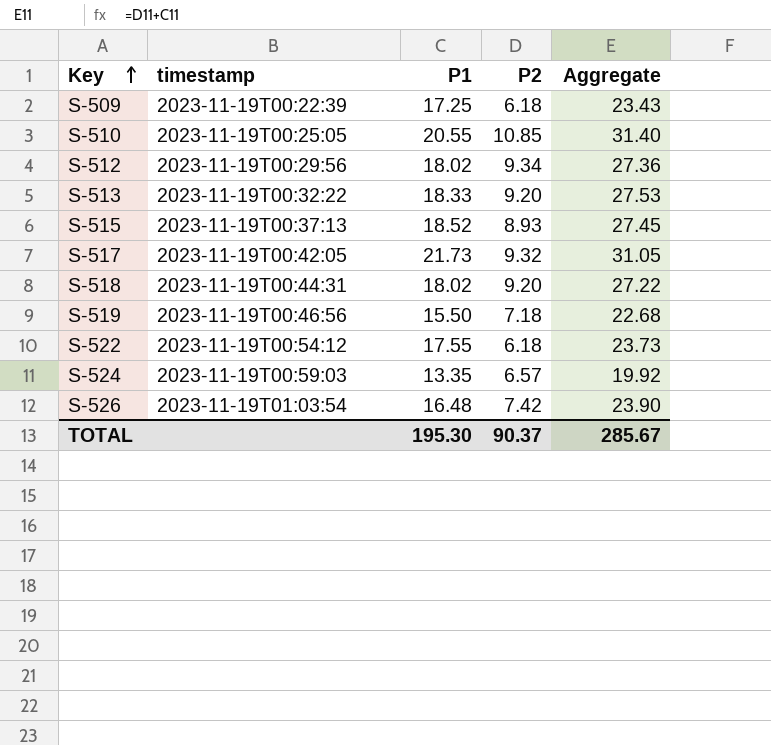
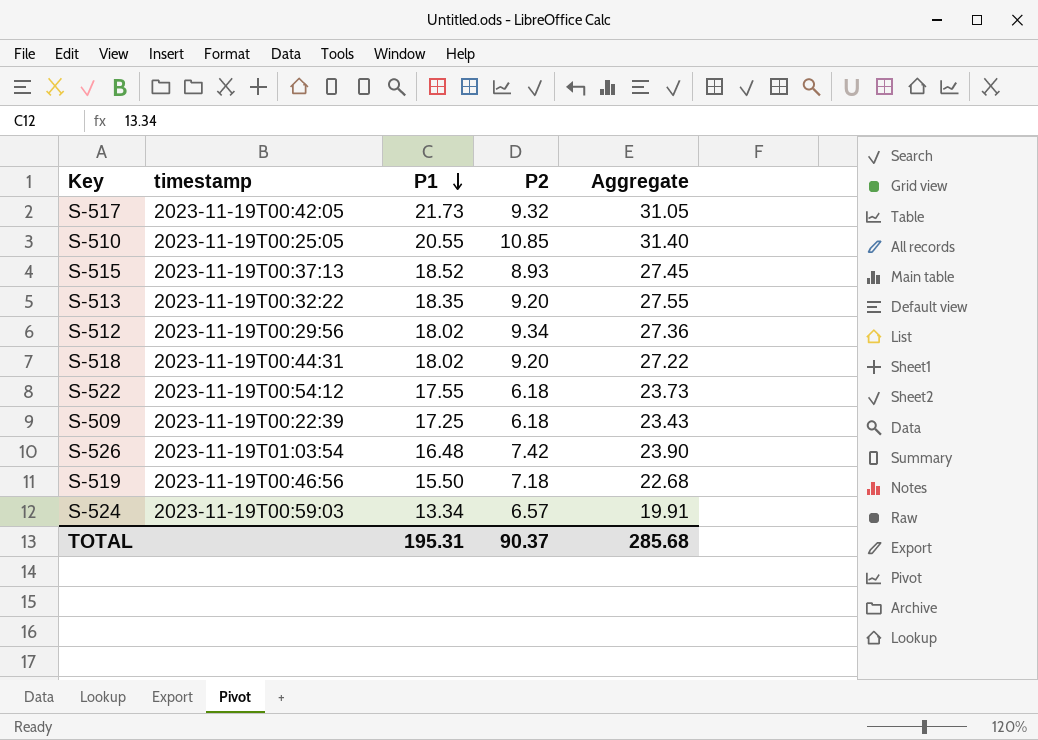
row order: Key ascending -> P1 descending
S-513 | P1: 18.33 -> 18.35
S-513 | Aggregate: 27.53 -> 27.55
S-524 | P1: 13.35 -> 13.34
S-524 | Aggregate: 19.92 -> 19.91
TOTAL | P1: 195.30 -> 195.31
TOTAL | Aggregate: 285.67 -> 285.68

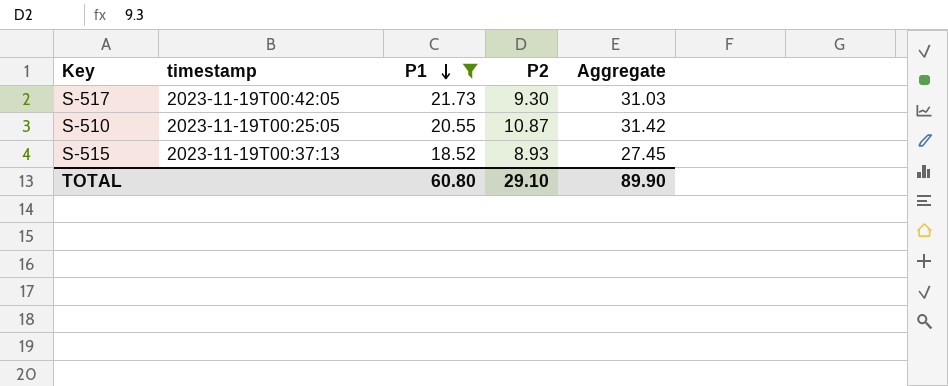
filter: none -> P1 >= 18.52
S-517 | P2: 9.32 -> 9.30
S-517 | Aggregate: 31.05 -> 31.03
S-510 | P2: 10.85 -> 10.87
S-510 | Aggregate: 31.40 -> 31.42
TOTAL | P1: 195.31 -> 60.80
TOTAL | P2: 90.37 -> 29.10
TOTAL | Aggregate: 285.68 -> 89.90

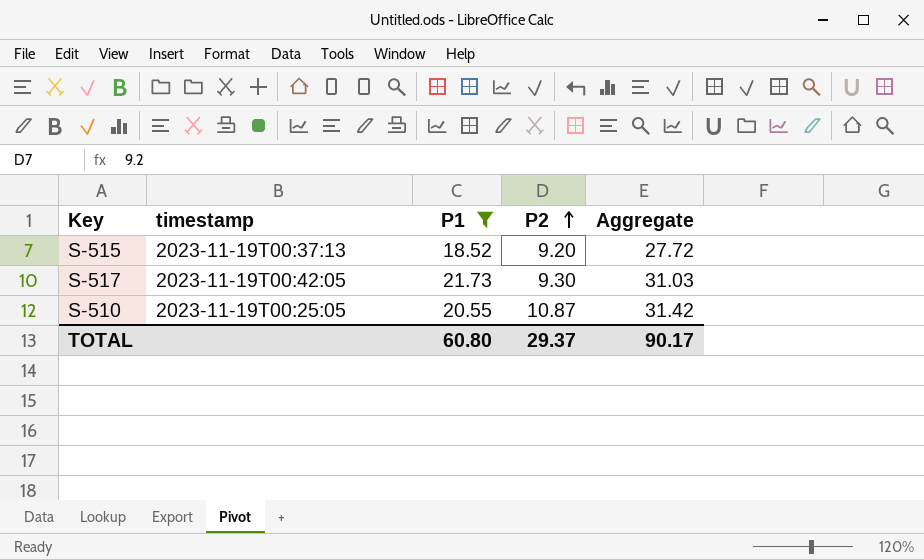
row order: P1 descending -> P2 ascending
S-515 | P2: 8.93 -> 9.20
S-515 | Aggregate: 27.45 -> 27.72
TOTAL | P2: 29.10 -> 29.37
TOTAL | Aggregate: 89.90 -> 90.17

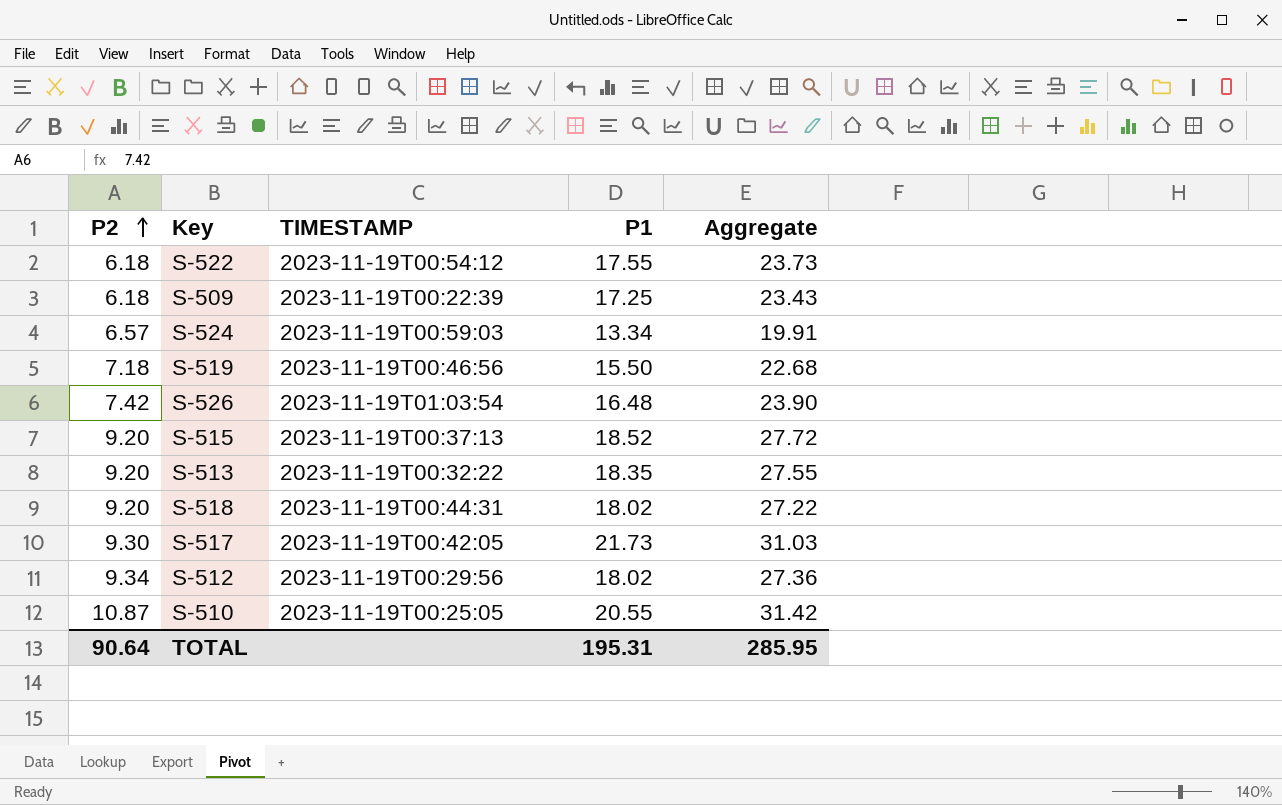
filter: P1 >= 18.52 -> none
column P2 | position: 4 -> 1
column name: timestamp -> TIMESTAMP
TOTAL | P2: 29.37 -> 90.64
TOTAL | P1: 60.80 -> 195.31
TOTAL | Aggregate: 90.17 -> 285.95

